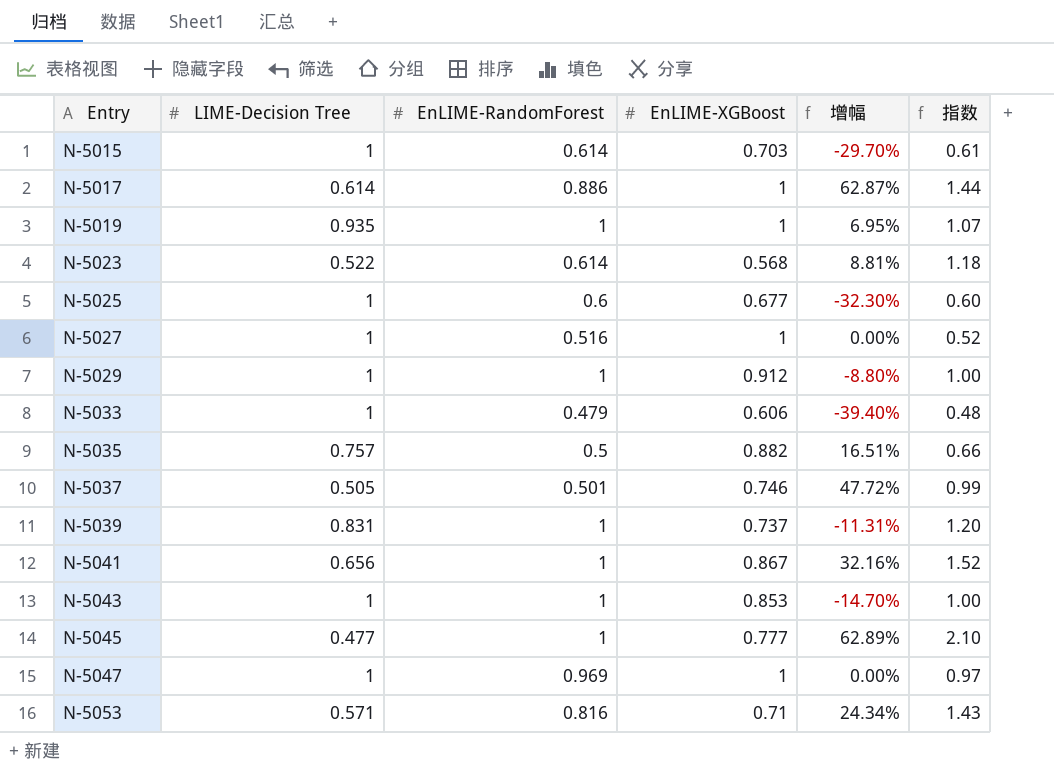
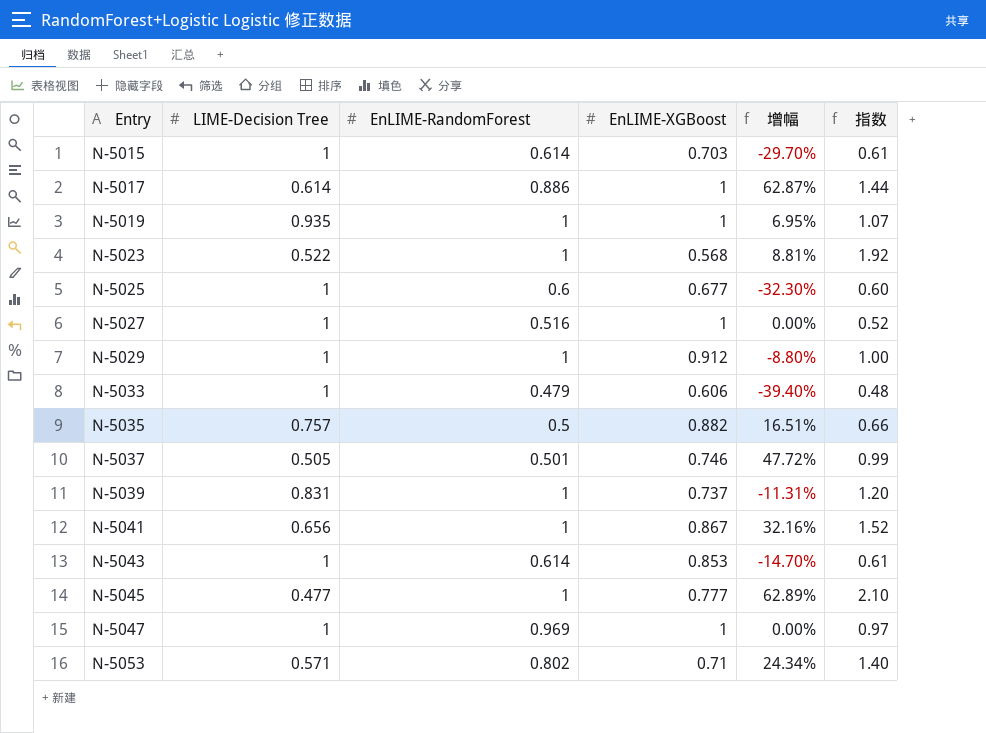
N-5023 | EnLIME-RandomForest: 0.614 -> 1
N-5023 | 指数: 1.18 -> 1.92
N-5043 | EnLIME-RandomForest: 1 -> 0.614
N-5043 | 指数: 1.00 -> 0.61
N-5053 | EnLIME-RandomForest: 0.816 -> 0.802
N-5053 | 指数: 1.43 -> 1.40

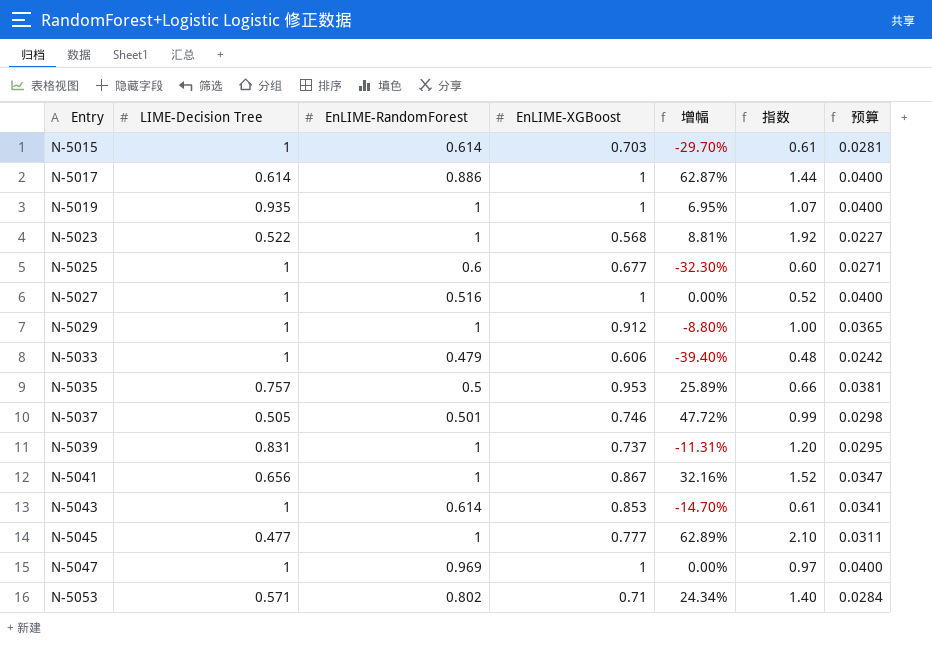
column 预算 | formula: none -> [EnLIME-XGBoost] * 0.04
N-5035 | EnLIME-XGBoost: 0.882 -> 0.953
N-5035 | 增幅: 16.51% -> 25.89%

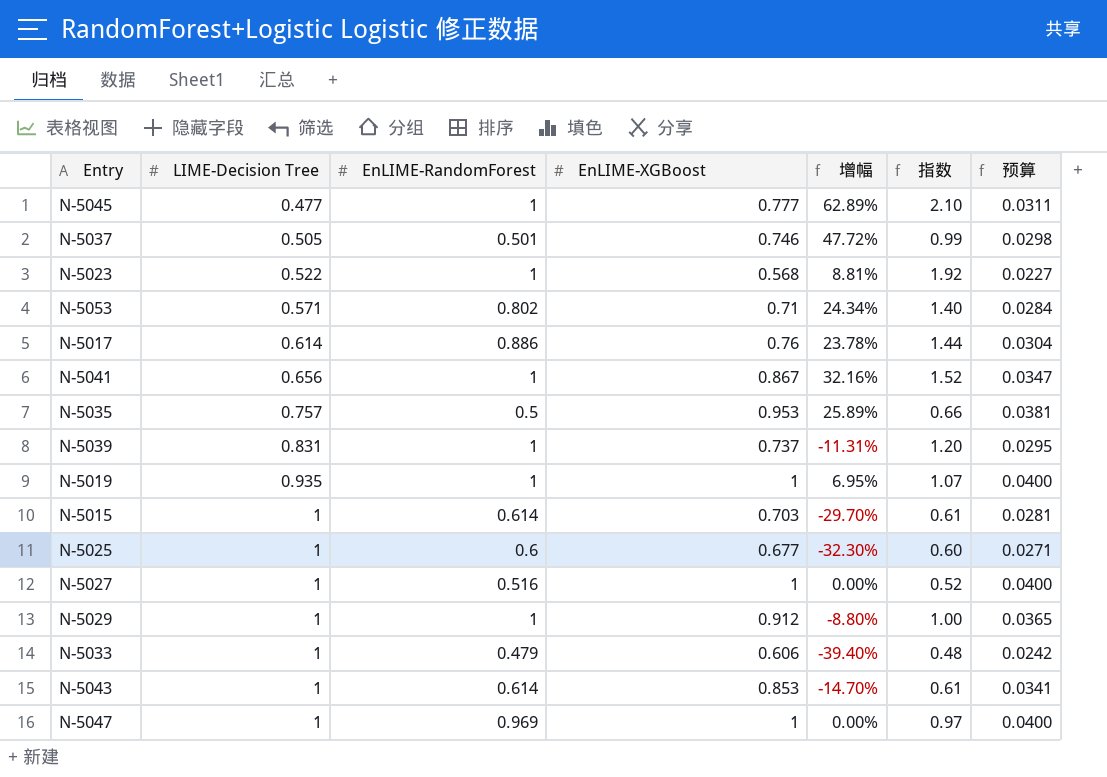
row order: Entry ascending -> LIME-Decision Tree ascending
N-5017 | EnLIME-XGBoost: 1 -> 0.76
N-5017 | 增幅: 62.87% -> 23.78%
N-5017 | 预算: 0.0400 -> 0.0304

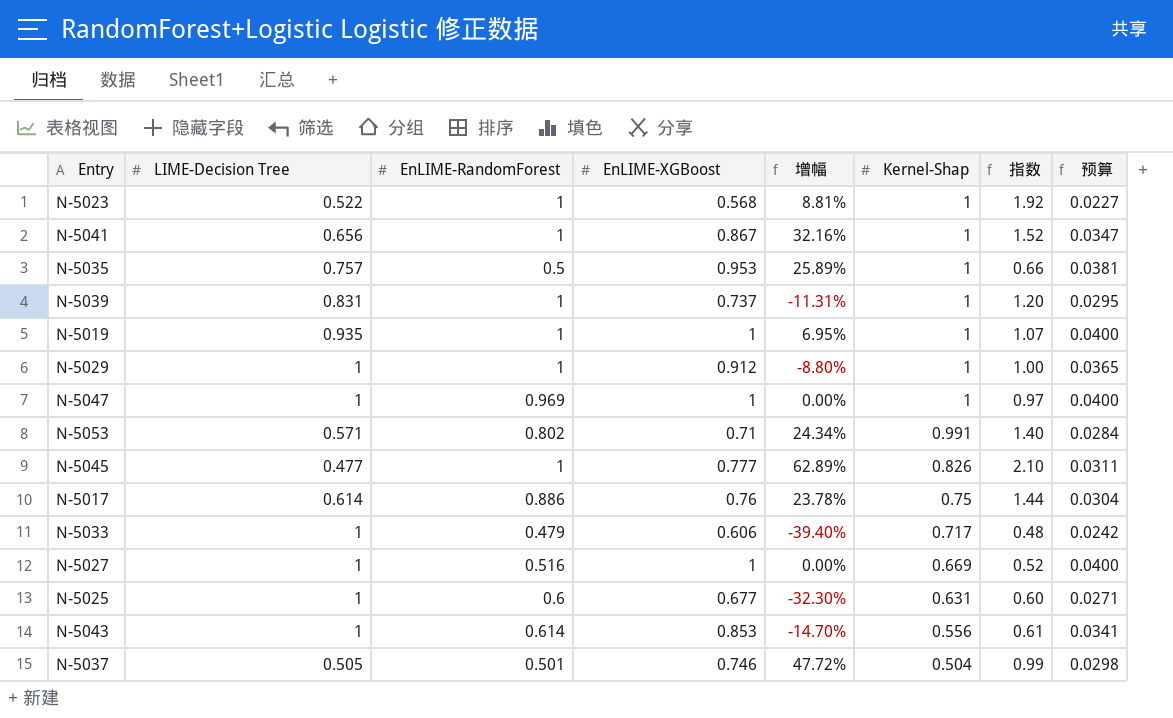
row order: LIME-Decision Tree ascending -> Kernel-Shap descending
column Kernel-Shap | position: none -> 6
row N-5015: 1 | 0.614 | 0.703 | -29.70% | 0.61 | 0.0281 -> none

